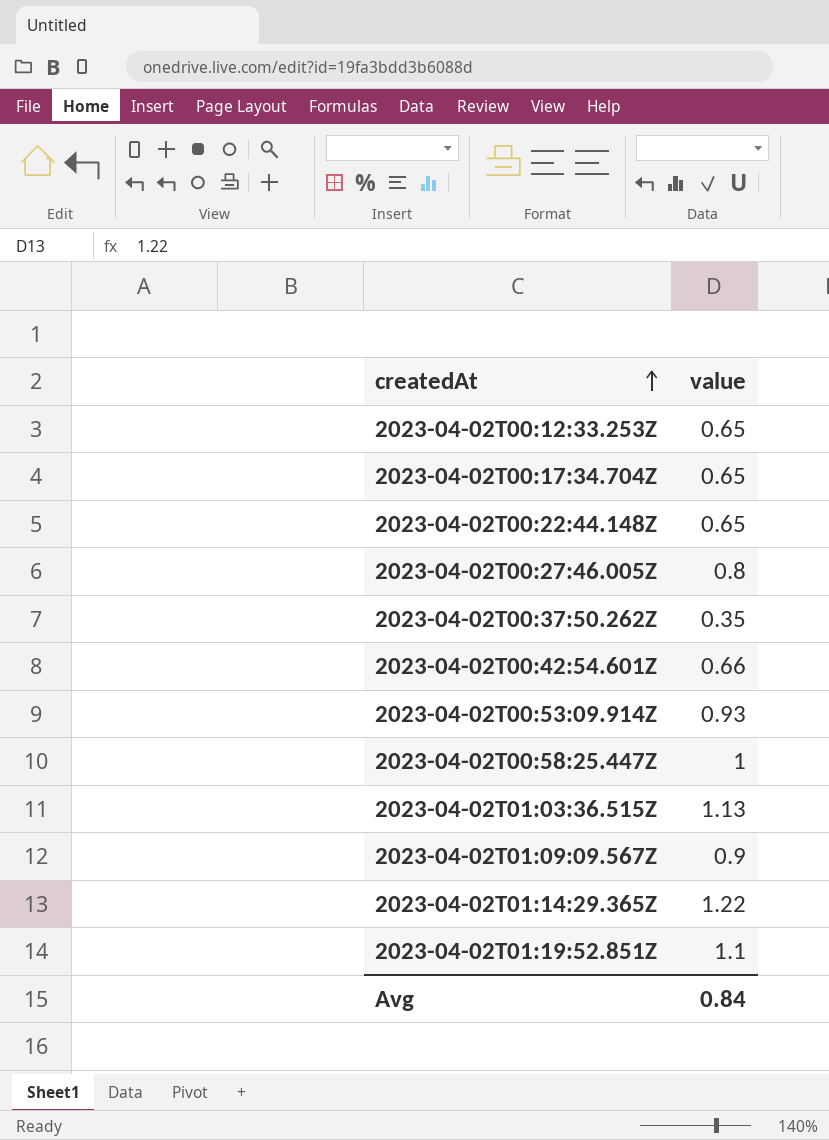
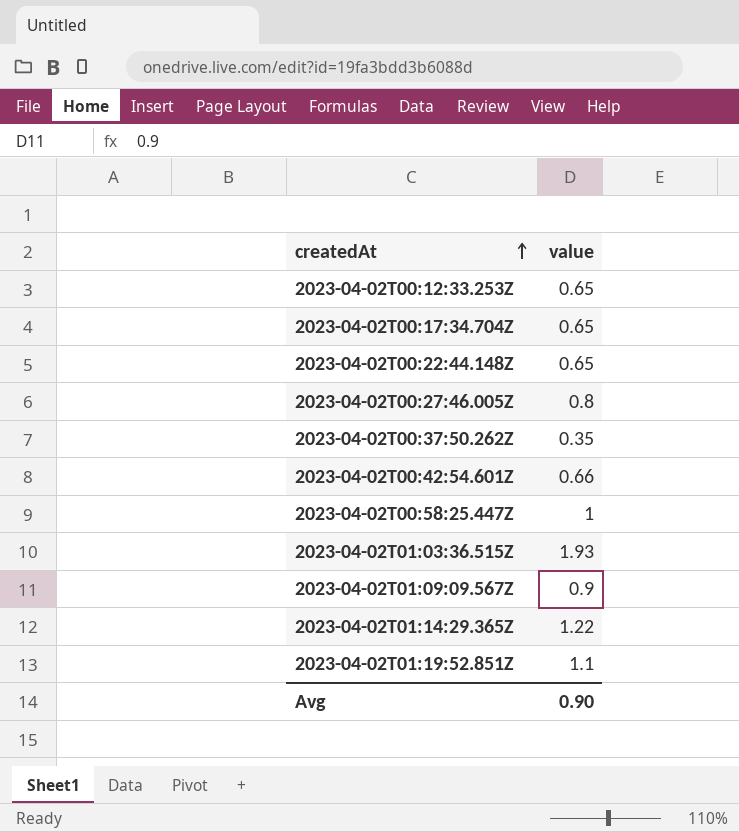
row 2023-04-02T00:53:09.914Z: 0.93 -> none
2023-04-02T01:03:36.515Z | value: 1.13 -> 1.93
Avg | value: 0.84 -> 0.90

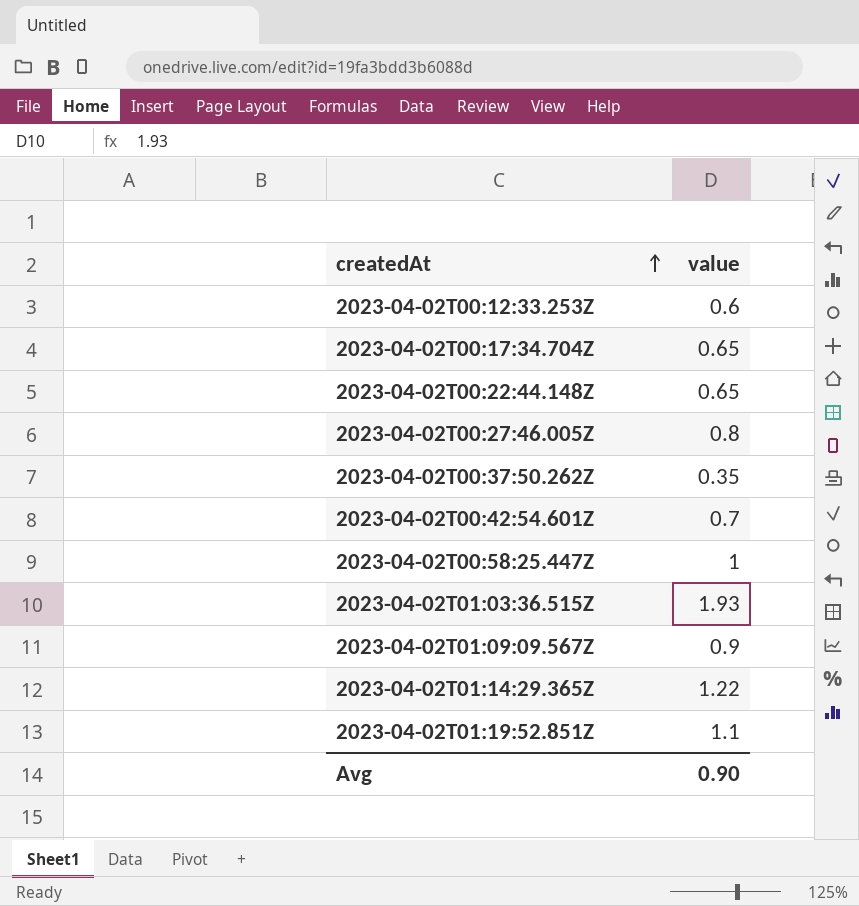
2023-04-02T00:12:33.253Z | value: 0.65 -> 0.6
2023-04-02T00:42:54.601Z | value: 0.66 -> 0.7

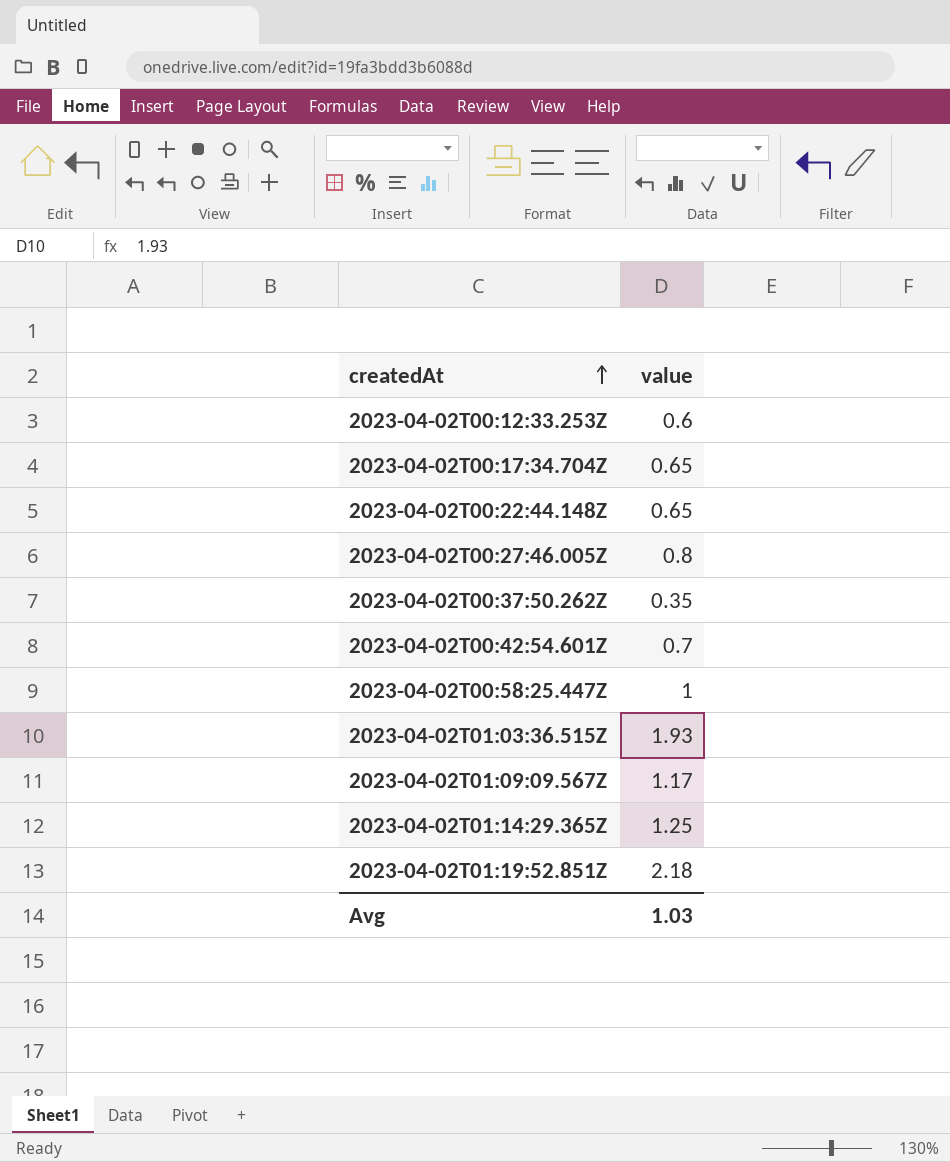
2023-04-02T01:09:09.567Z | value: 0.9 -> 1.17
2023-04-02T01:14:29.365Z | value: 1.22 -> 1.25
2023-04-02T01:19:52.851Z | value: 1.1 -> 2.18
Avg | value: 0.90 -> 1.03

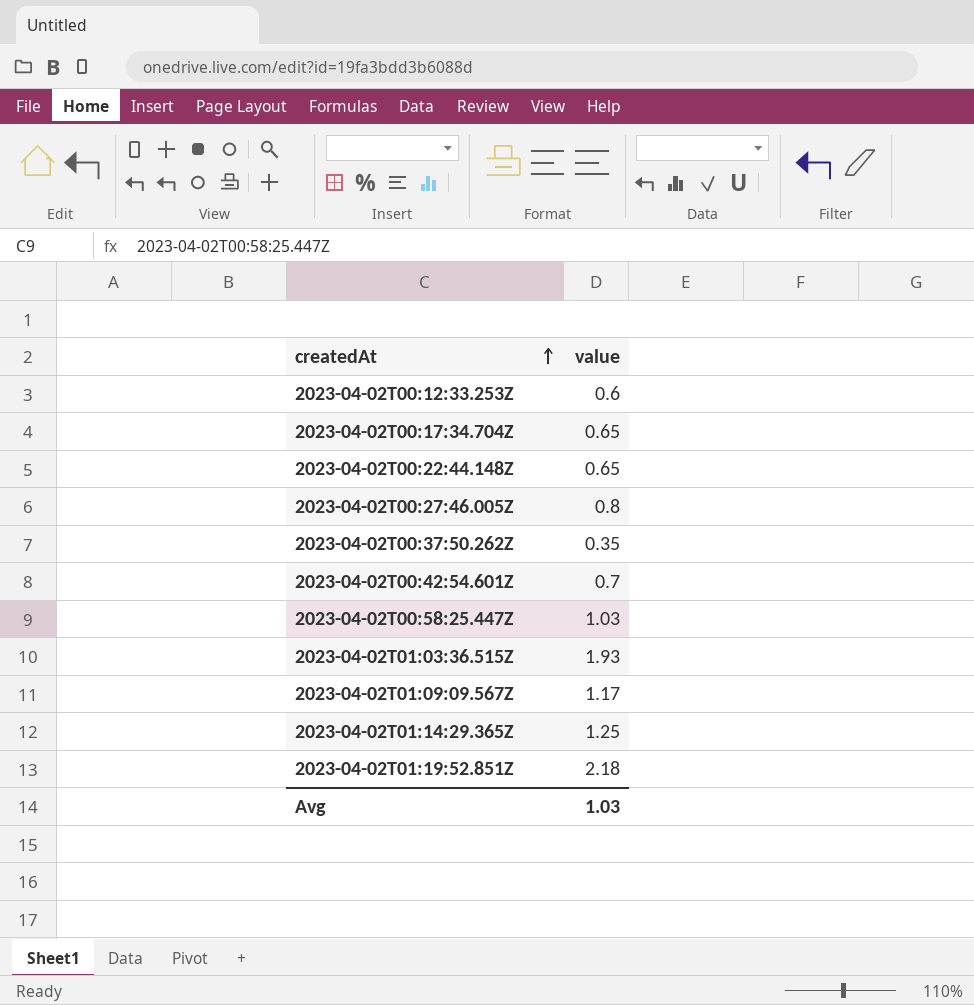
2023-04-02T00:58:25.447Z | value: 1 -> 1.03

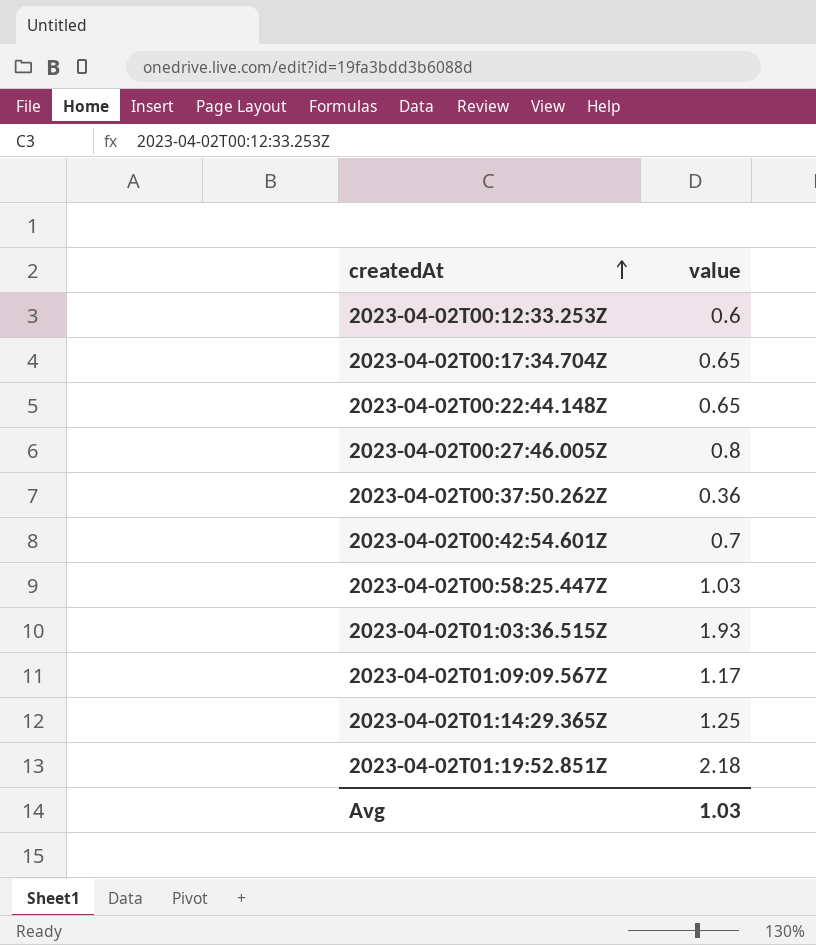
2023-04-02T00:37:50.262Z | value: 0.35 -> 0.36

